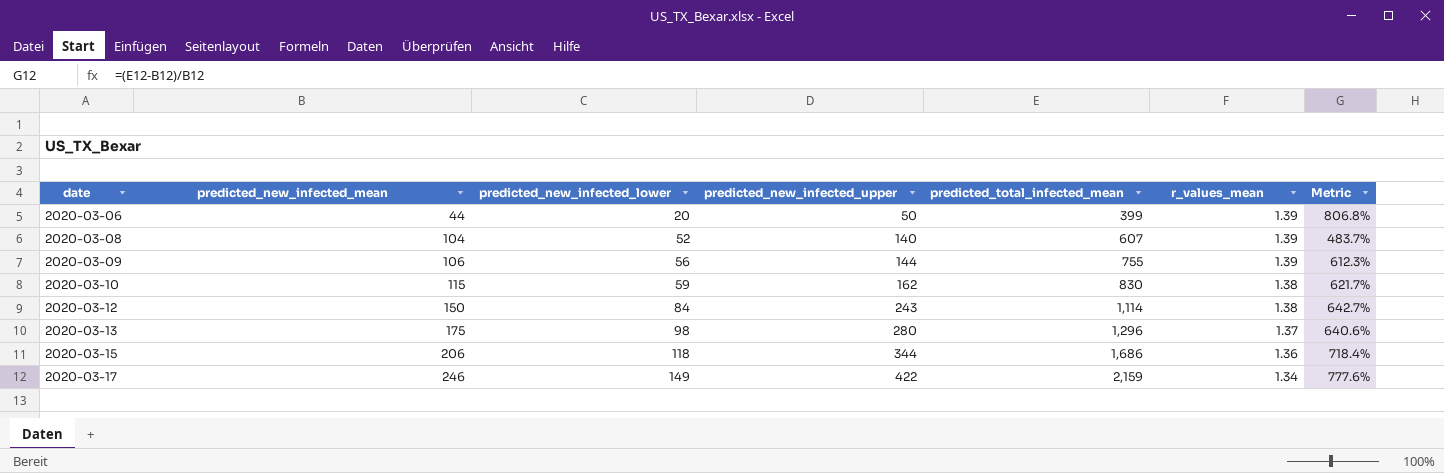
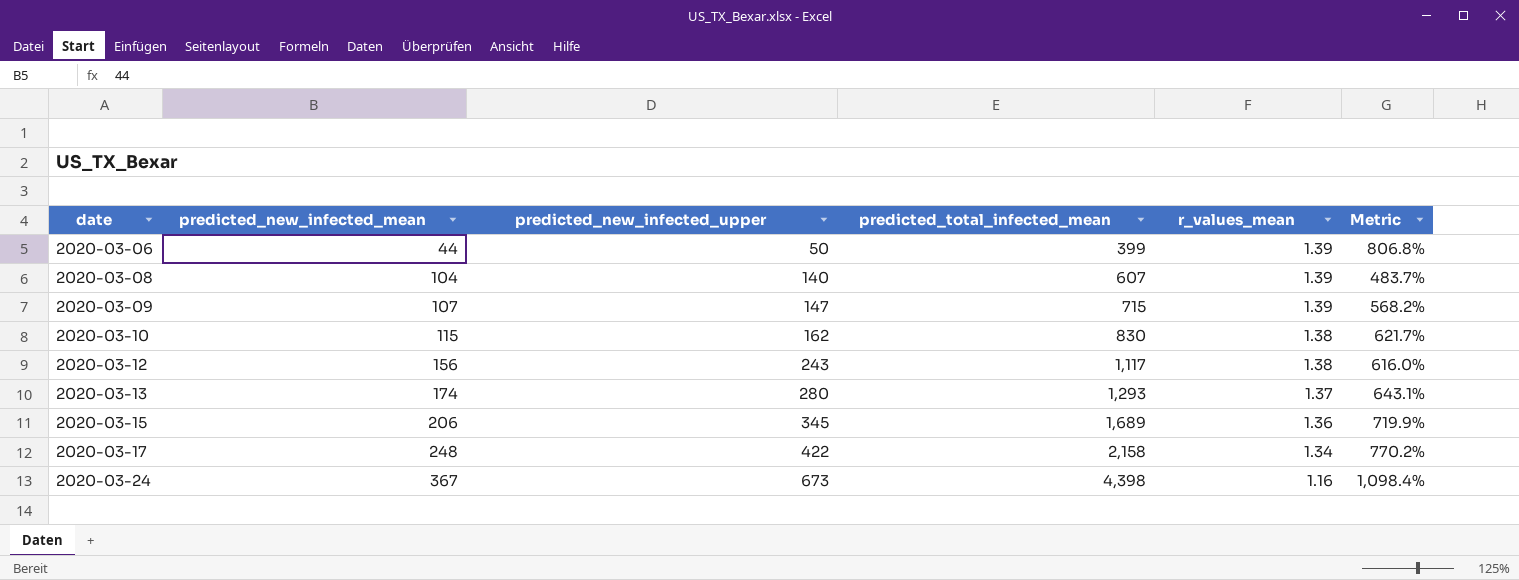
column predicted_new_infected_lower | position: 3 -> none
2020-03-09 | predicted_new_infected_mean: 106 -> 107
2020-03-09 | predicted_new_infected_upper: 144 -> 147
2020-03-09 | predicted_total_infected_mean: 755 -> 715
2020-03-09 | Metric: 612.3% -> 568.2%
2020-03-12 | predicted_new_infected_mean: 150 -> 156
2020-03-12 | predicted_total_infected_mean: 1,114 -> 1,117
2020-03-12 | Metric: 642.7% -> 616.0%
2020-03-13 | predicted_new_infected_mean: 175 -> 174
2020-03-13 | predicted_total_infected_mean: 1,296 -> 1,293
2020-03-13 | Metric: 640.6% -> 643.1%
2020-03-15 | predicted_new_infected_upper: 344 -> 345
2020-03-15 | predicted_total_infected_mean: 1,686 -> 1,689
2020-03-15 | Metric: 718.4% -> 719.9%
2020-03-17 | predicted_new_infected_mean: 246 -> 248
2020-03-17 | predicted_total_infected_mean: 2,159 -> 2,158
2020-03-17 | Metric: 777.6% -> 770.2%
row 2020-03-24: none -> 367 | 673 | 4,398 | 1.16 | 1,098.4%

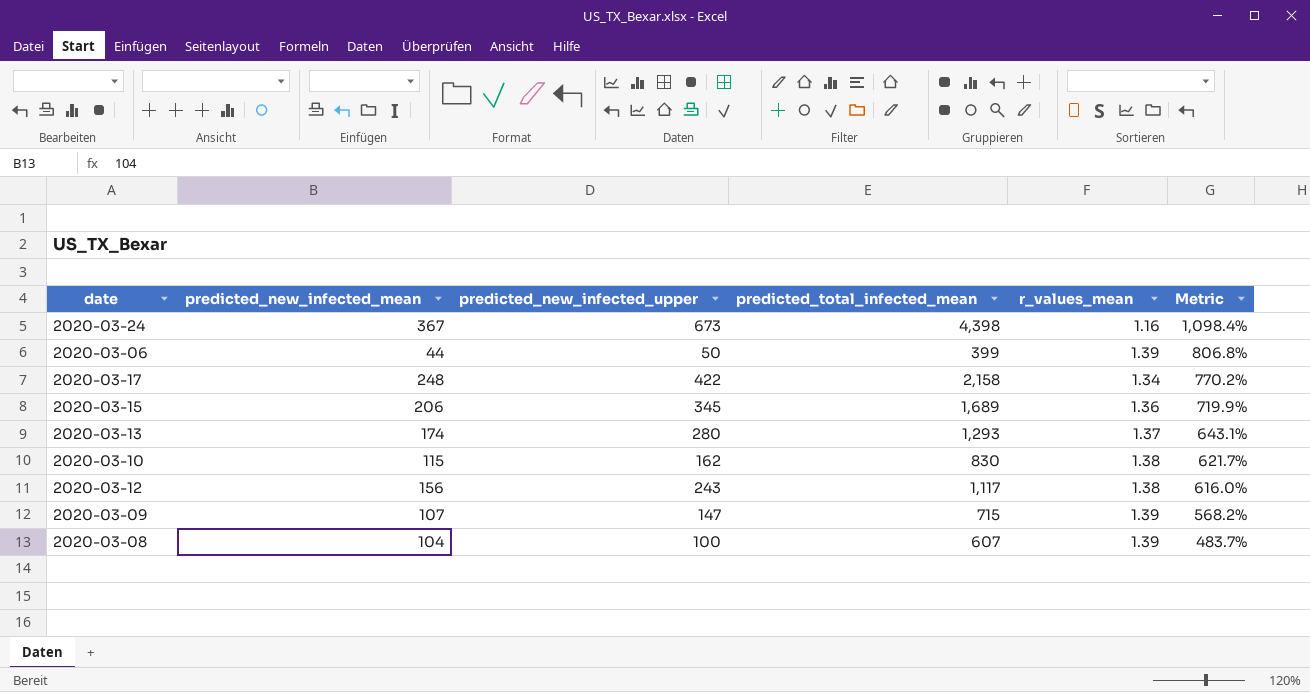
row order: date ascending -> Metric descending
2020-03-08 | predicted_new_infected_upper: 140 -> 100

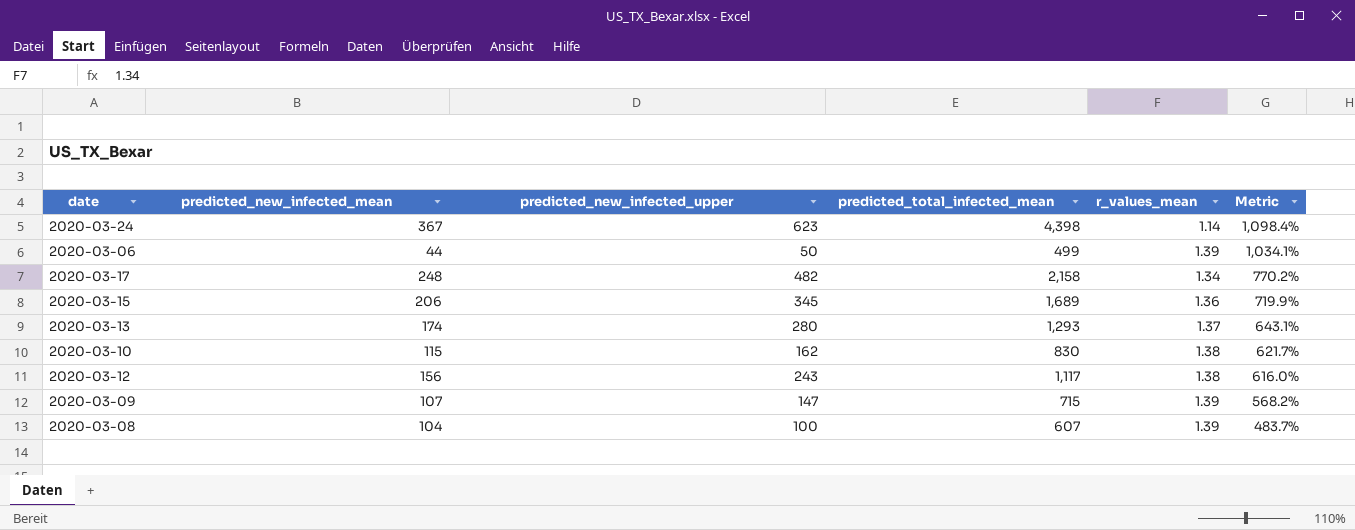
2020-03-24 | predicted_new_infected_upper: 673 -> 623
2020-03-24 | r_values_mean: 1.16 -> 1.14
2020-03-06 | predicted_total_infected_mean: 399 -> 499
2020-03-06 | Metric: 806.8% -> 1,034.1%
2020-03-17 | predicted_new_infected_upper: 422 -> 482

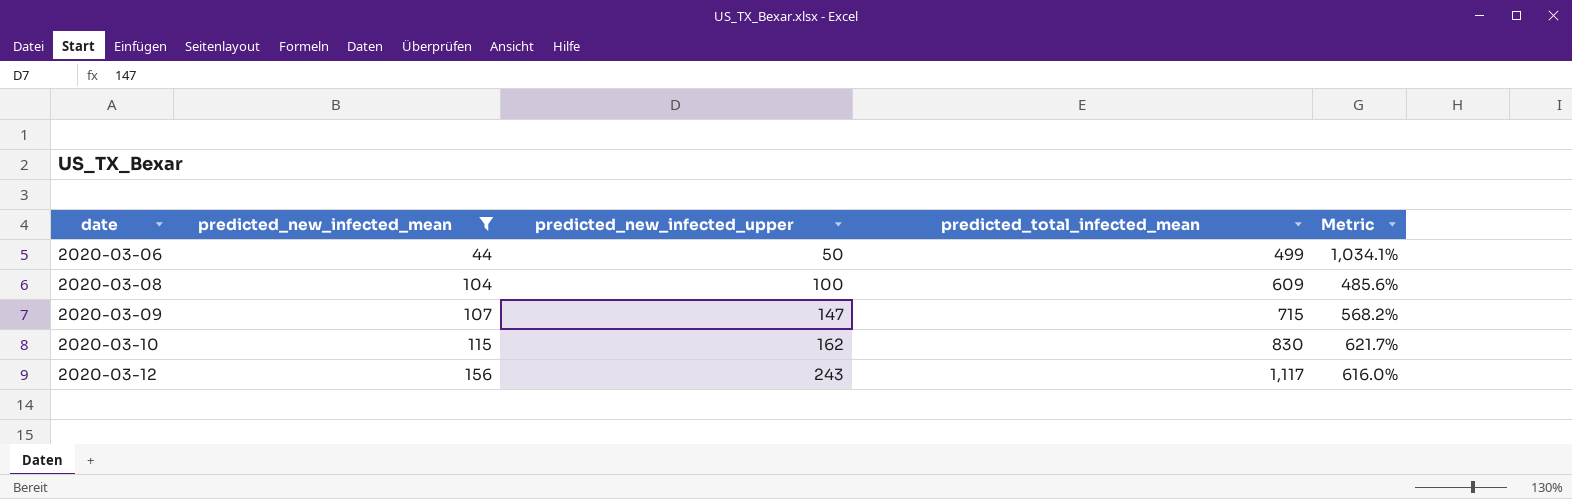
filter: none -> predicted_new_infected_mean <= 156
row order: Metric descending -> date ascending
column r_values_mean | position: 5 -> none
2020-03-08 | predicted_total_infected_mean: 607 -> 609
2020-03-08 | Metric: 483.7% -> 485.6%

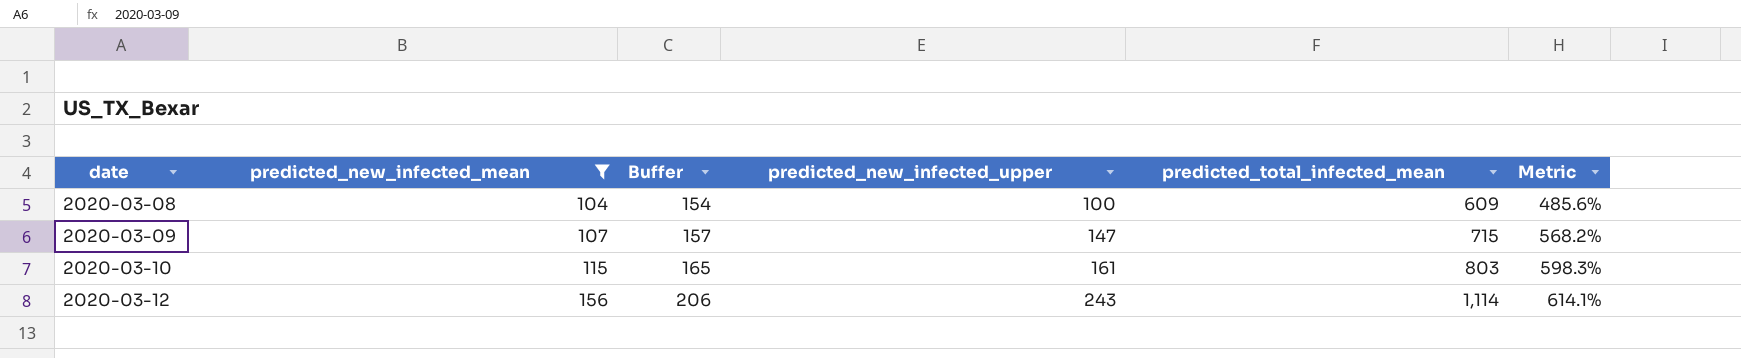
column Buffer | formula: none -> [predicted_new_infected_mean] + 50
row 2020-03-06: 44 | 50 | 499 | 1,034.1% -> none
2020-03-10 | predicted_new_infected_upper: 162 -> 161
2020-03-10 | predicted_total_infected_mean: 830 -> 803
2020-03-10 | Metric: 621.7% -> 598.3%
2020-03-12 | predicted_total_infected_mean: 1,117 -> 1,114
2020-03-12 | Metric: 616.0% -> 614.1%

